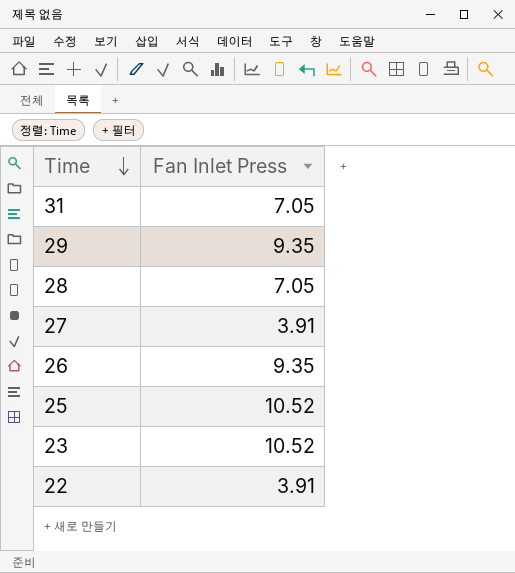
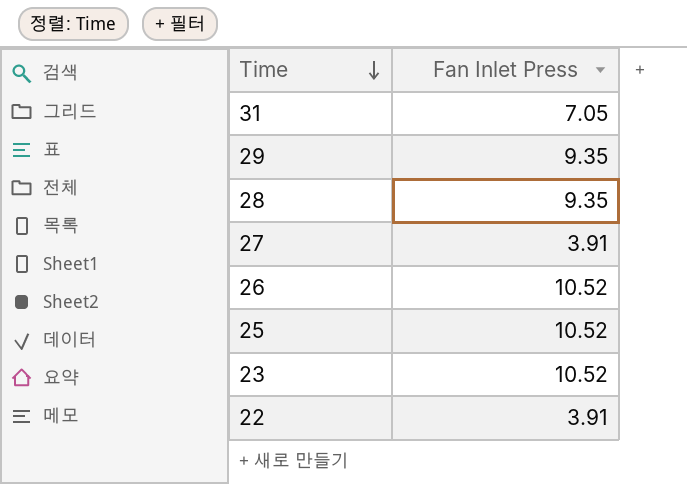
28 | Fan Inlet Press: 7.05 -> 9.35
26 | Fan Inlet Press: 9.35 -> 10.52

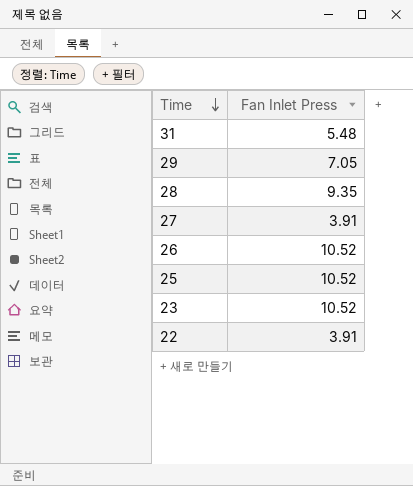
31 | Fan Inlet Press: 7.05 -> 5.48
29 | Fan Inlet Press: 9.35 -> 7.05

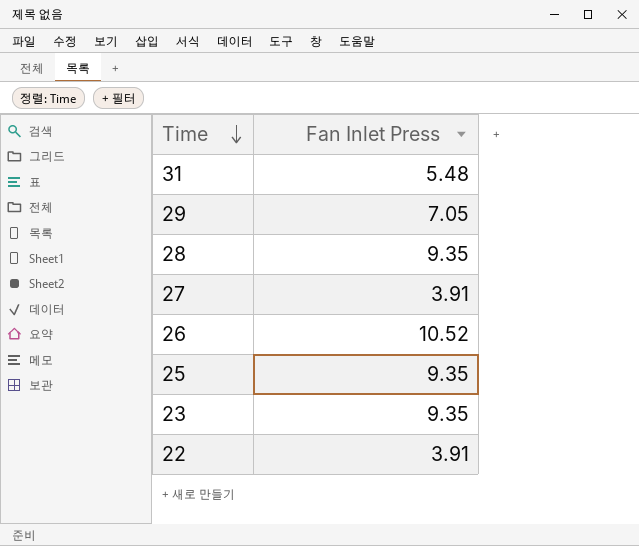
25 | Fan Inlet Press: 10.52 -> 9.35
23 | Fan Inlet Press: 10.52 -> 9.35

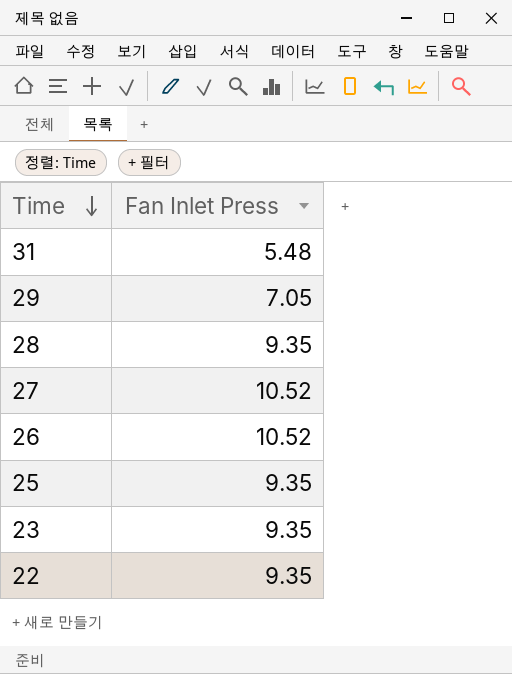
27 | Fan Inlet Press: 3.91 -> 10.52
22 | Fan Inlet Press: 3.91 -> 9.35

